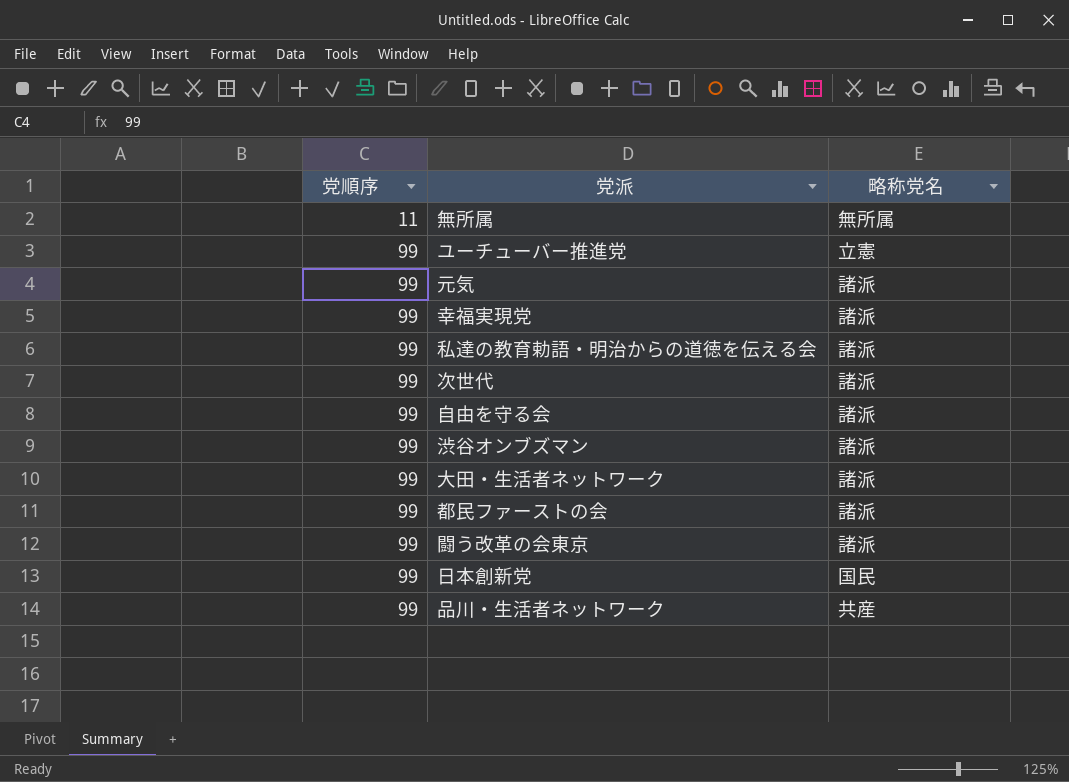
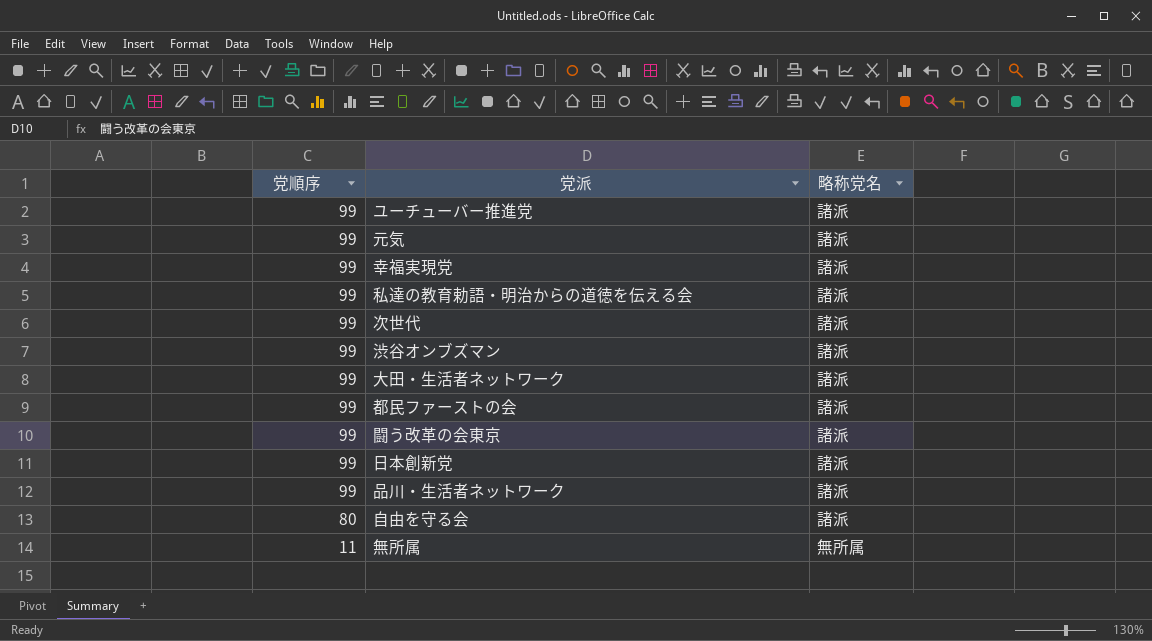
row order: 党順序 ascending -> 党順序 descending
ユーチューバー推進党 | 略称党名: 立憲 -> 諸派
日本創新党 | 略称党名: 国民 -> 諸派
品川・生活者ネットワーク | 略称党名: 共産 -> 諸派
自由を守る会 | 党順序: 99 -> 80

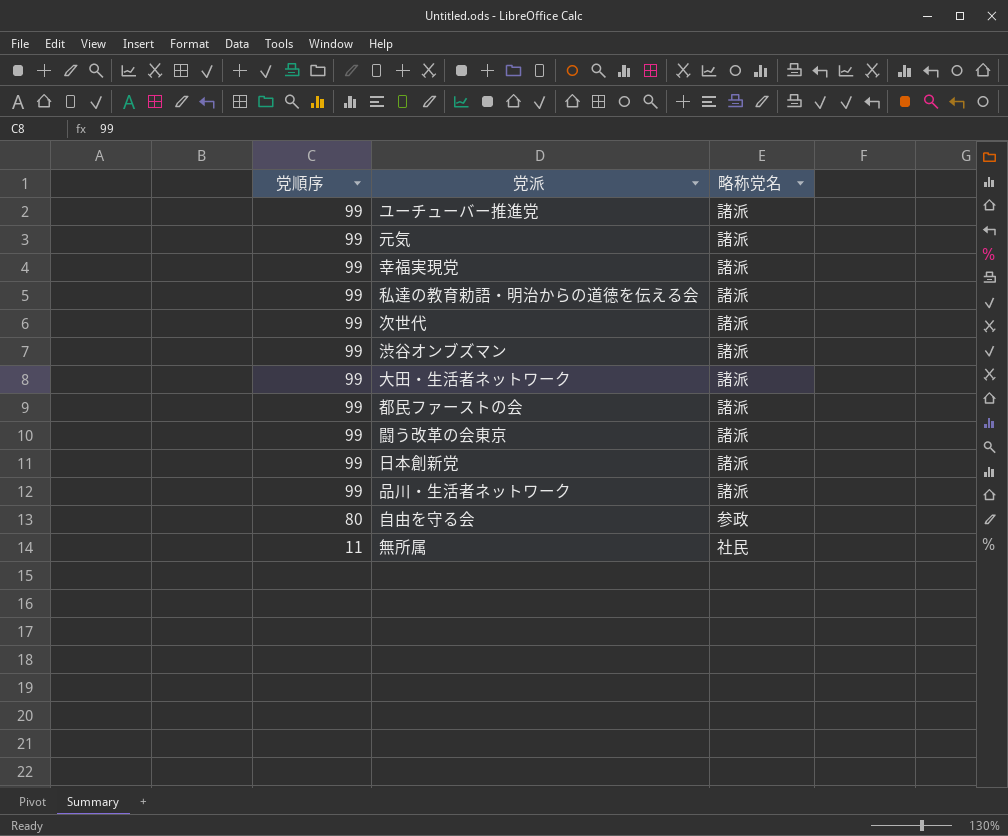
自由を守る会 | 略称党名: 諸派 -> 参政
無所属 | 略称党名: 無所属 -> 社民

